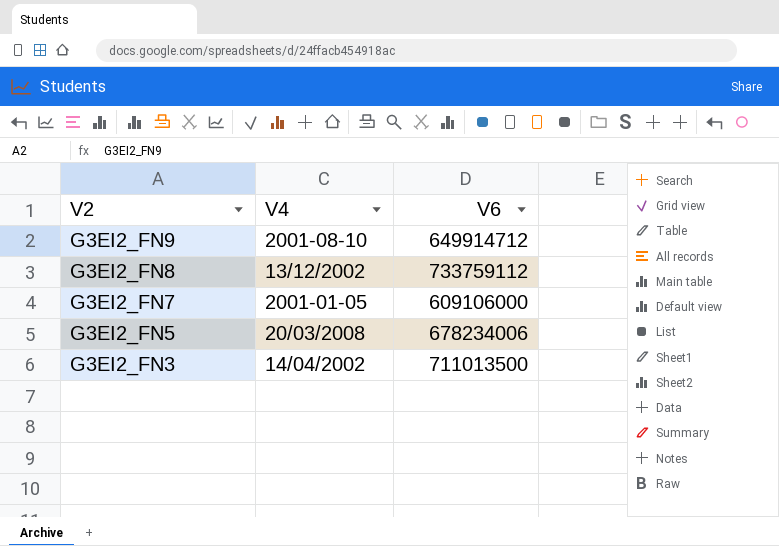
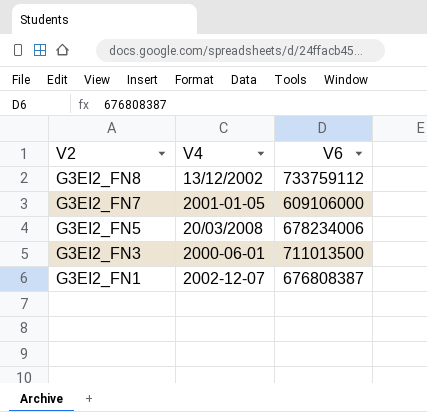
row G3EI2_FN9: 2001-08-10 | 649914712 -> none
G3EI2_FN3 | V4: 14/04/2002 -> 2000-06-01
row G3EI2_FN1: none -> 2002-12-07 | 676808387

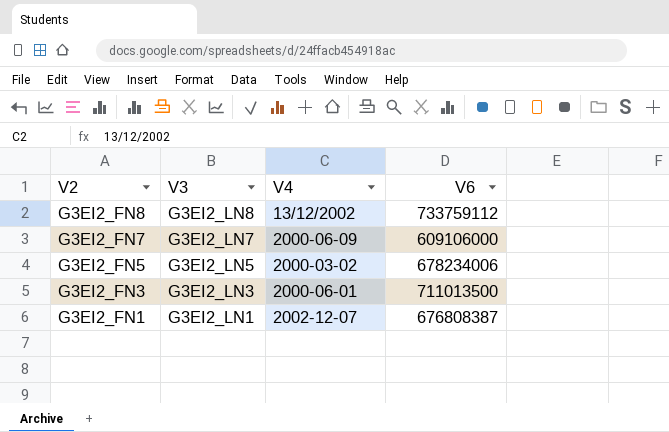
column V3 | position: none -> 2
G3EI2_FN7 | V4: 2001-01-05 -> 2000-06-09
G3EI2_FN5 | V4: 20/03/2008 -> 2000-03-02

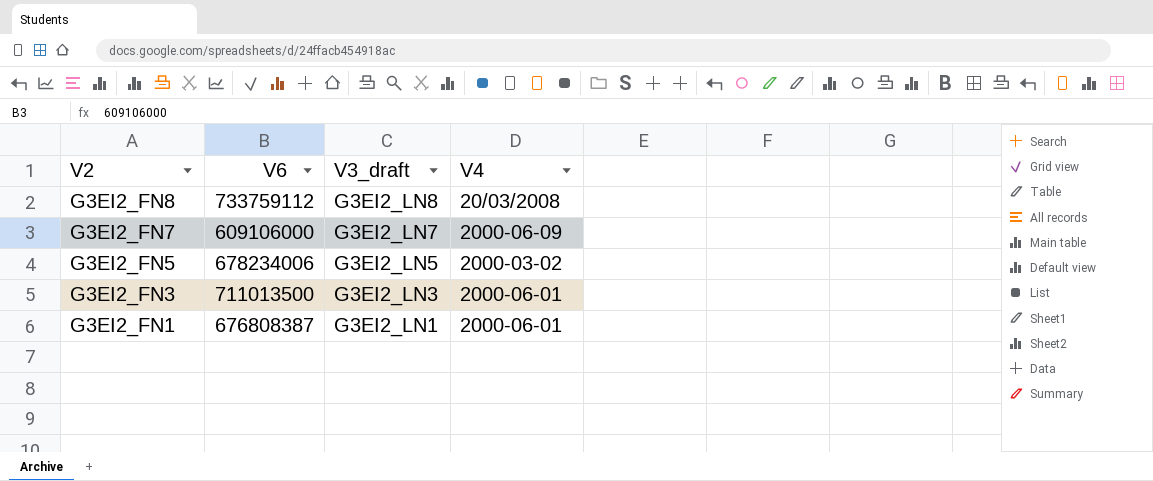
column V6 | position: 4 -> 2
column name: V3 -> V3_draft
G3EI2_FN8 | V4: 13/12/2002 -> 20/03/2008
G3EI2_FN1 | V4: 2002-12-07 -> 2000-06-01

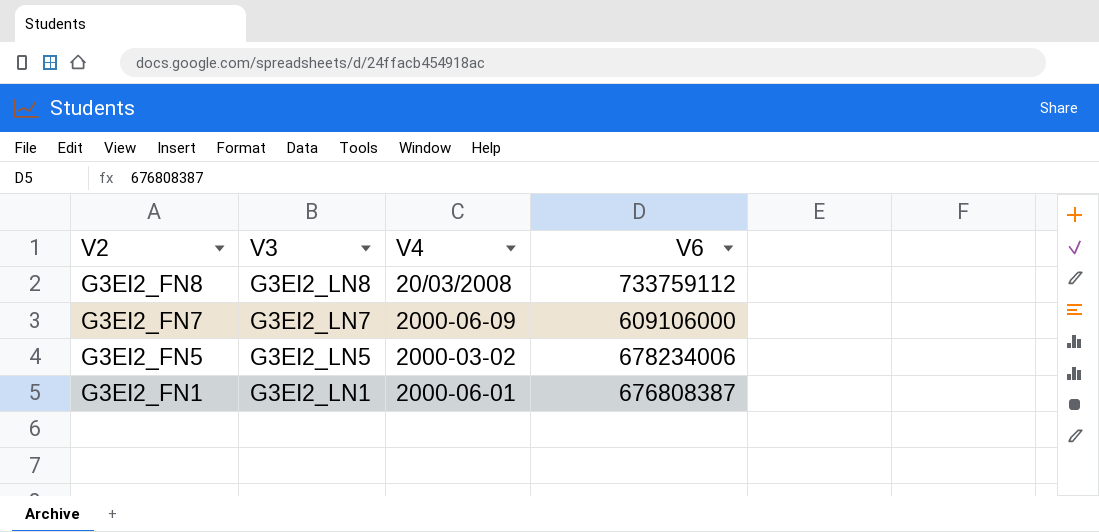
column name: V3_draft -> V3
column V6 | position: 2 -> 4
row G3EI2_FN3: 711013500 | G3EI2_LN3 | 2000-06-01 -> none

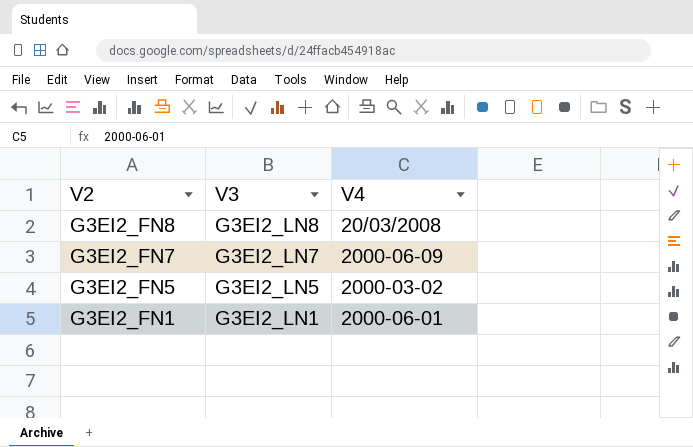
column V6 | position: 4 -> none

